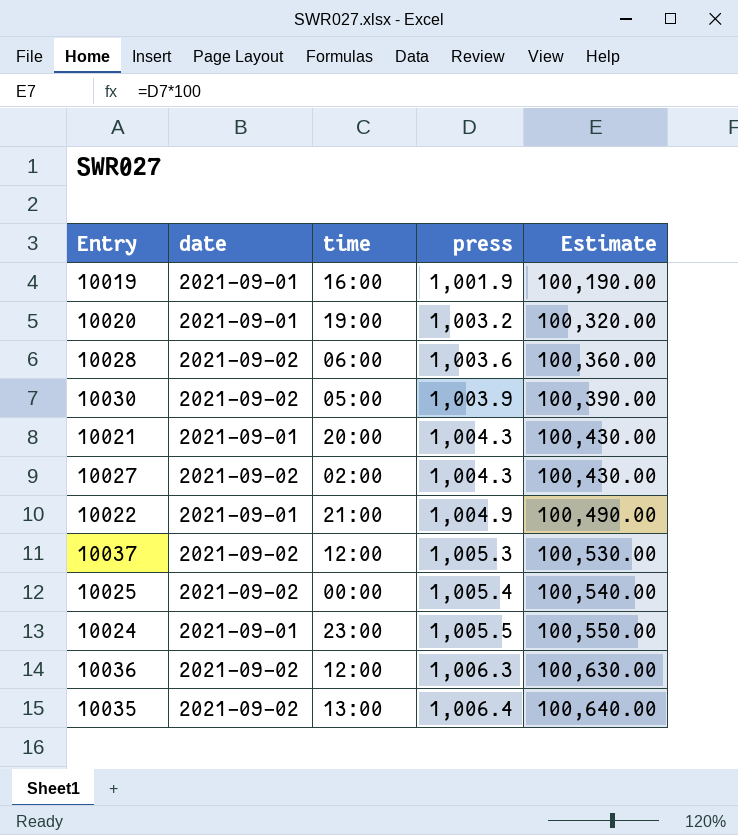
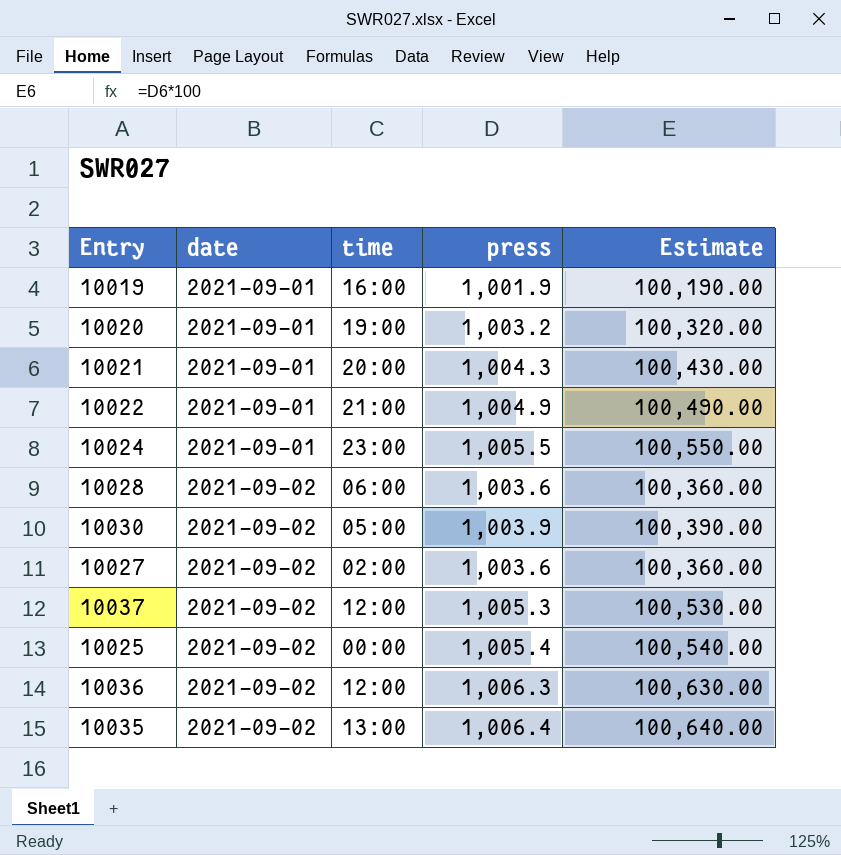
row order: press ascending -> date ascending
10027 | press: 1,004.3 -> 1,003.6
10027 | Estimate: 100,430.00 -> 100,360.00

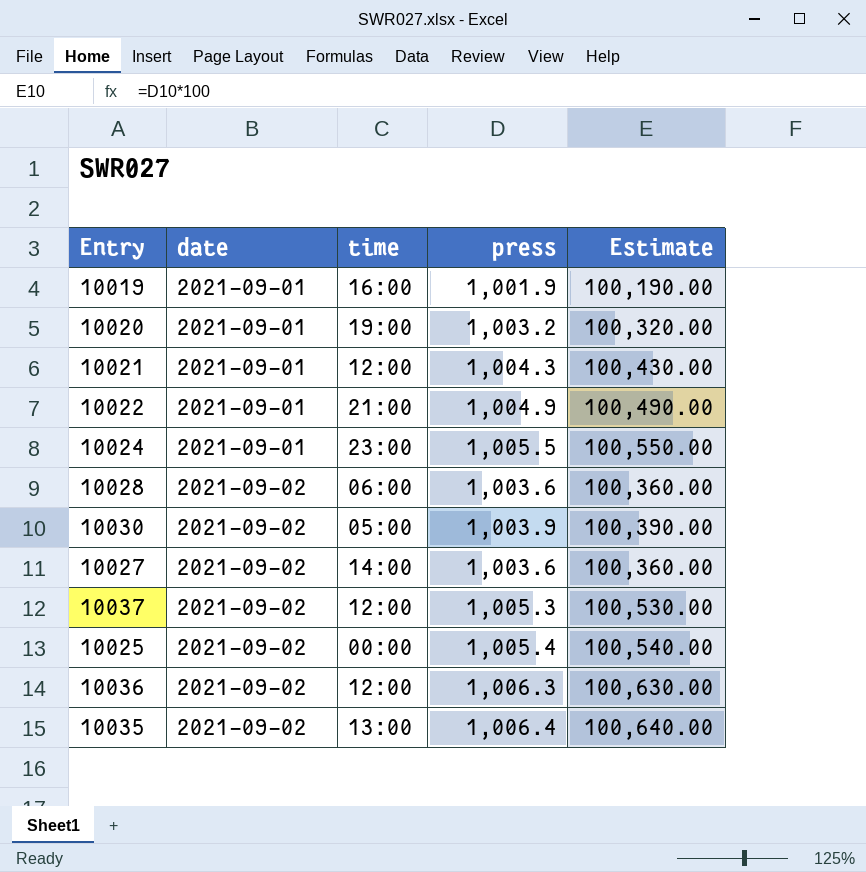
10021 | time: 20:00 -> 12:00
10027 | time: 02:00 -> 14:00

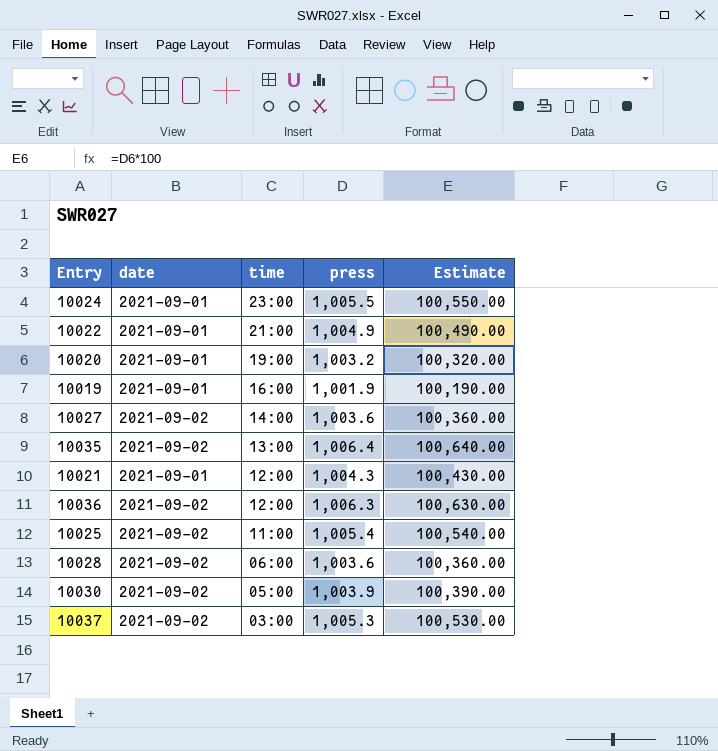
row order: date ascending -> time descending
10025 | time: 00:00 -> 11:00
10037 | time: 12:00 -> 03:00

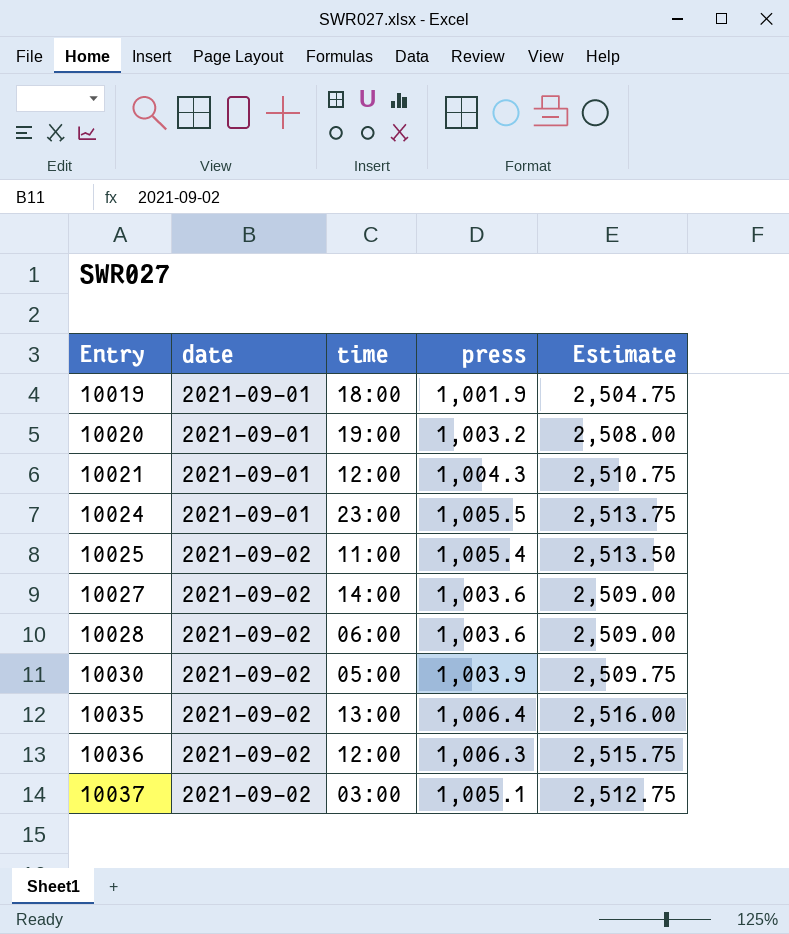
row order: time descending -> Entry ascending
column Estimate | formula: [press] * 100 -> [press] * 2.5
row 10022: 2021-09-01 | 21:00 | 1,004.9 | 100,490.00 -> none
10019 | time: 16:00 -> 18:00
10037 | press: 1,005.3 -> 1,005.1

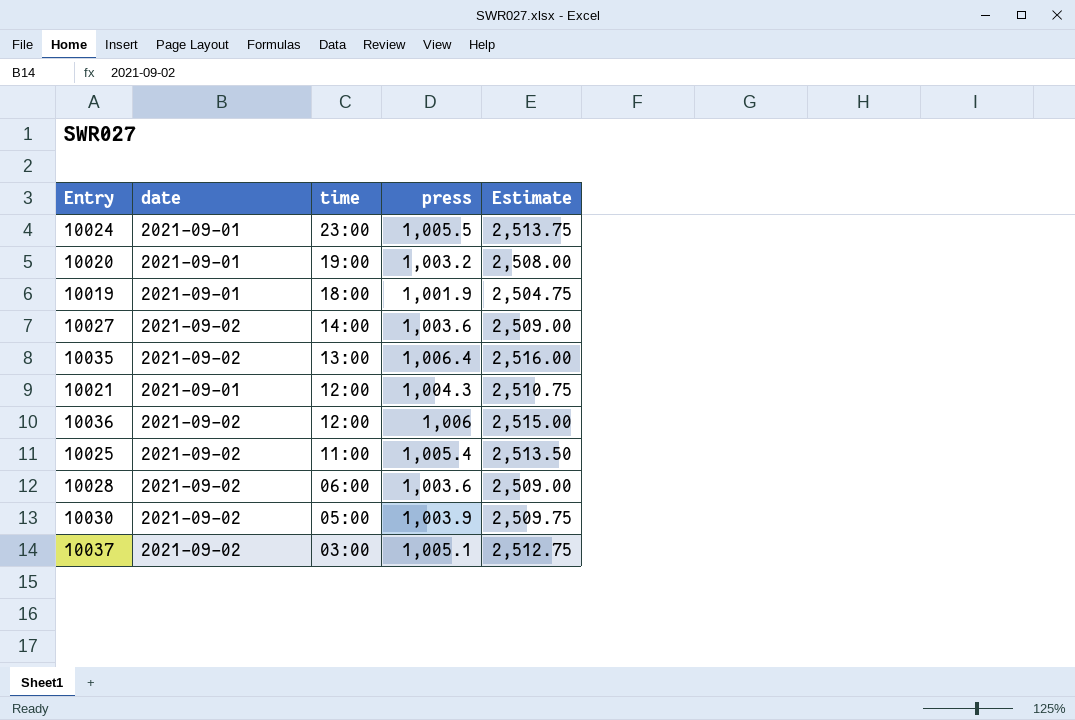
row order: Entry ascending -> time descending
10036 | press: 1,006.3 -> 1,006
10036 | Estimate: 2,515.75 -> 2,515.00

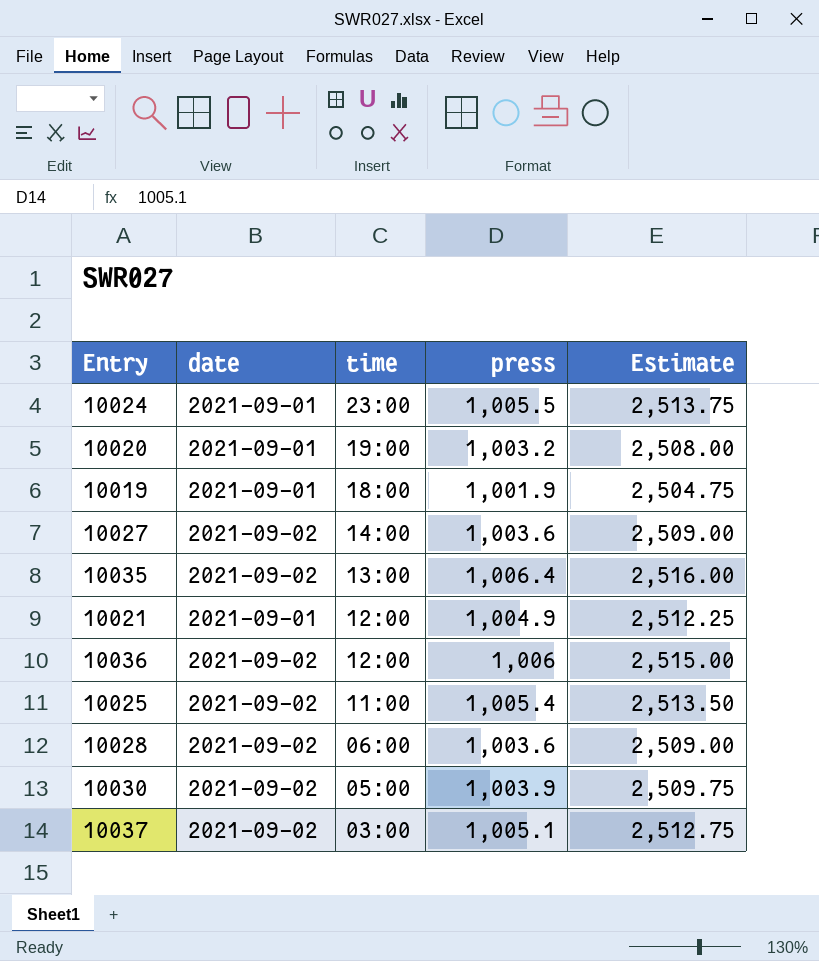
10021 | press: 1,004.3 -> 1,004.9
10021 | Estimate: 2,510.75 -> 2,512.25

